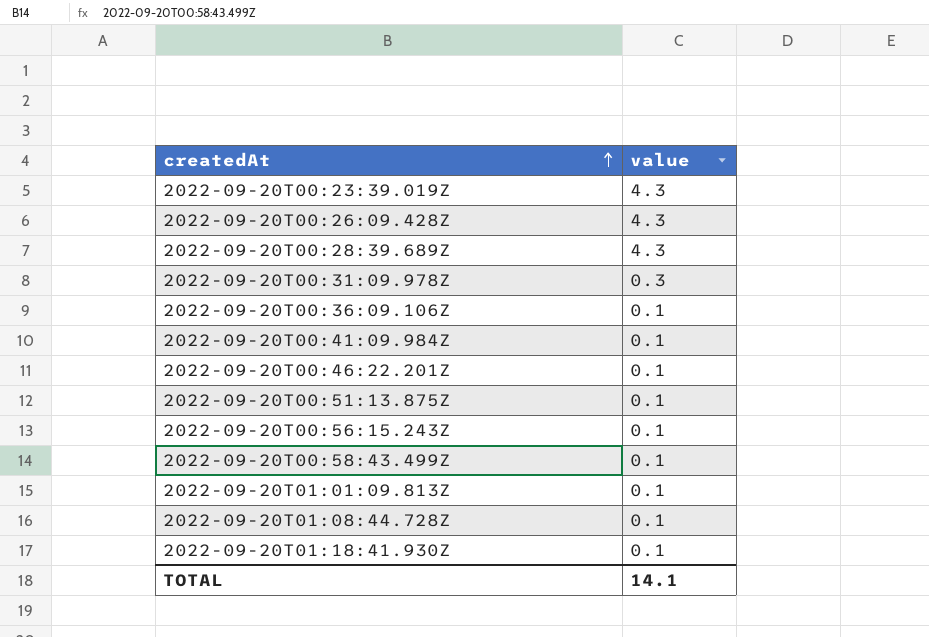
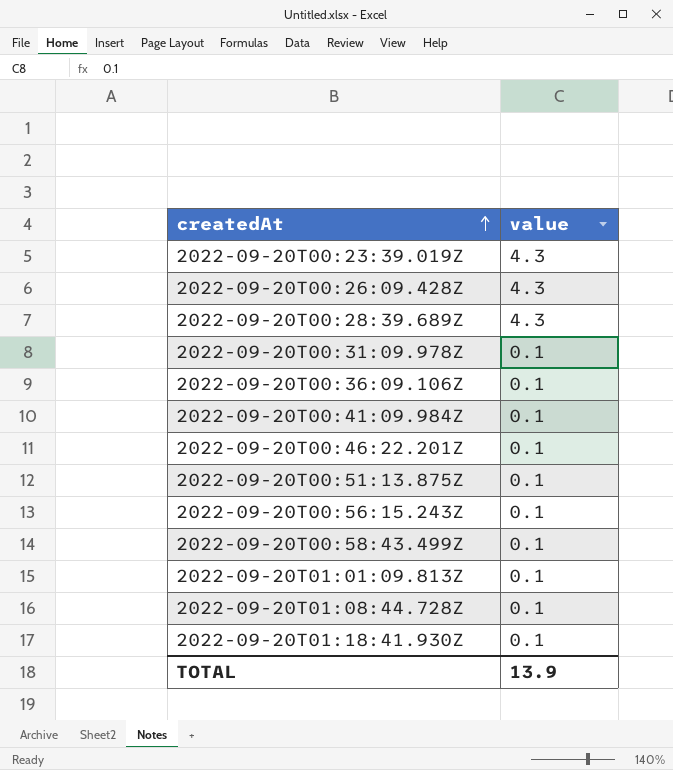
2022-09-20T00:31:09.978Z | value: 0.3 -> 0.1
TOTAL | value: 14.1 -> 13.9

